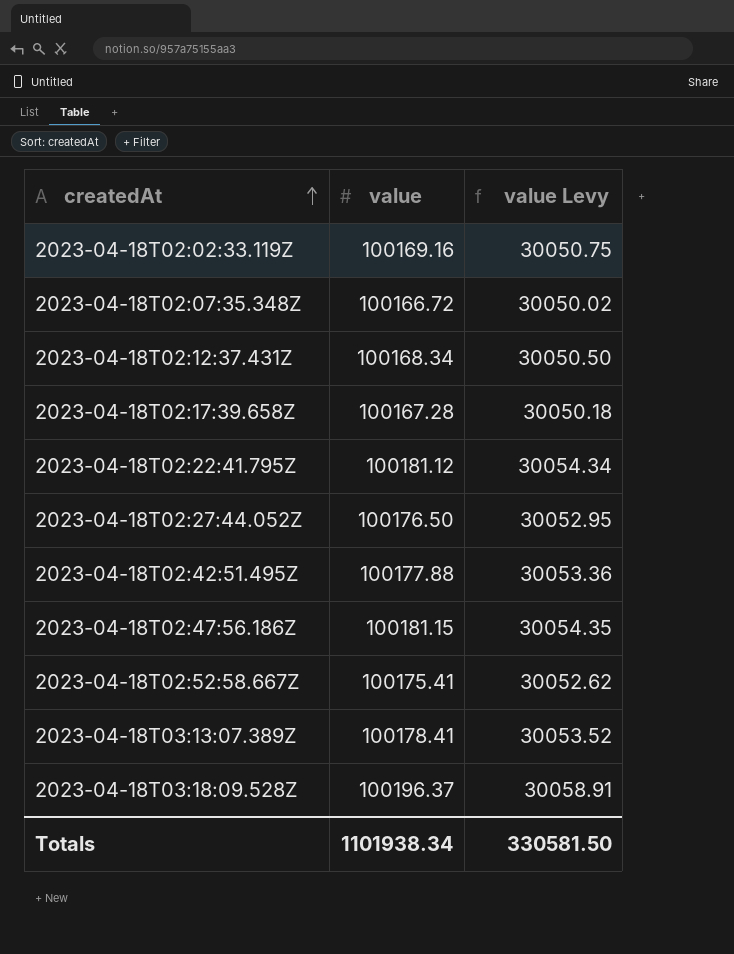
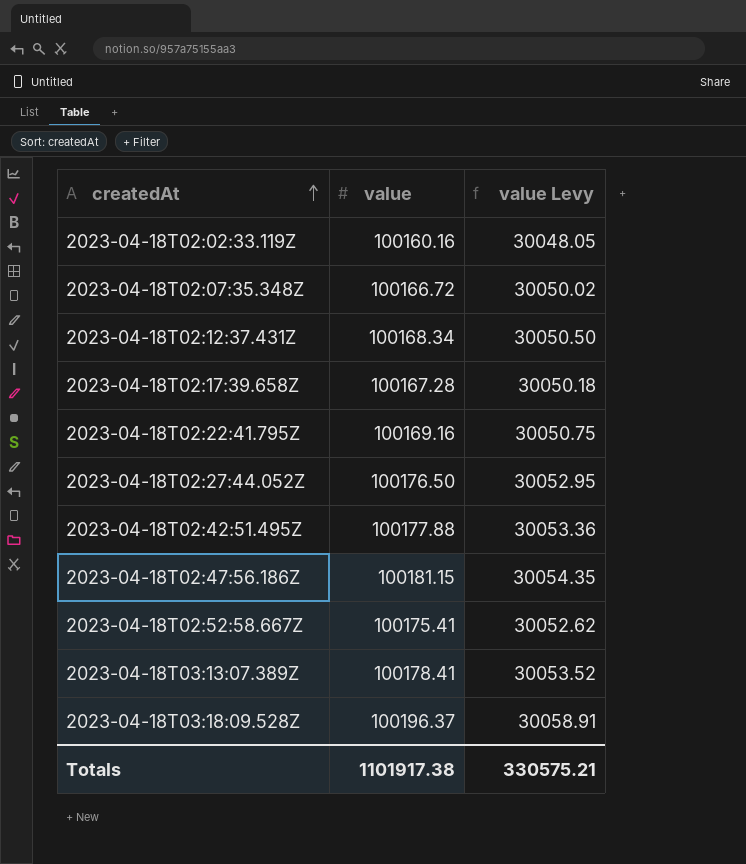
2023-04-18T02:02:33.119Z | value: 100169.16 -> 100160.16
2023-04-18T02:02:33.119Z | value Levy: 30050.75 -> 30048.05
2023-04-18T02:22:41.795Z | value: 100181.12 -> 100169.16
2023-04-18T02:22:41.795Z | value Levy: 30054.34 -> 30050.75
Totals | value: 1101938.34 -> 1101917.38
Totals | value Levy: 330581.50 -> 330575.21

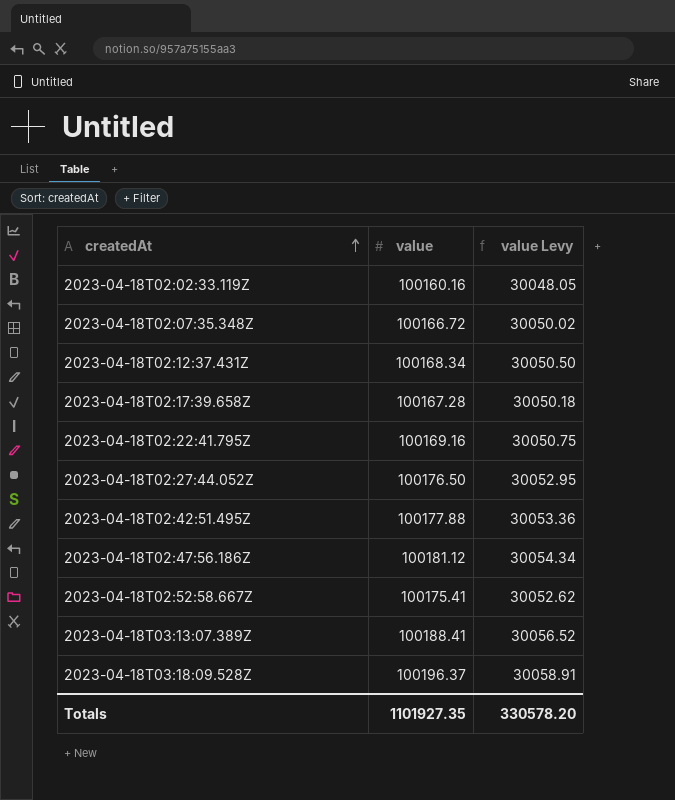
2023-04-18T02:47:56.186Z | value: 100181.15 -> 100181.12
2023-04-18T02:47:56.186Z | value Levy: 30054.35 -> 30054.34
2023-04-18T03:13:07.389Z | value: 100178.41 -> 100188.41
2023-04-18T03:13:07.389Z | value Levy: 30053.52 -> 30056.52
Totals | value: 1101917.38 -> 1101927.35
Totals | value Levy: 330575.21 -> 330578.20

